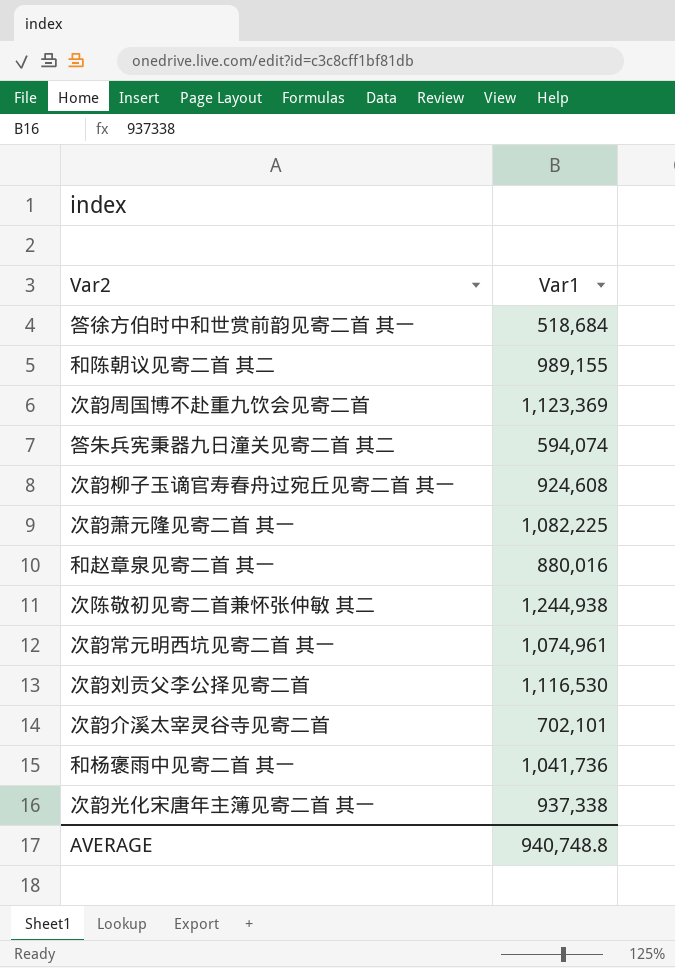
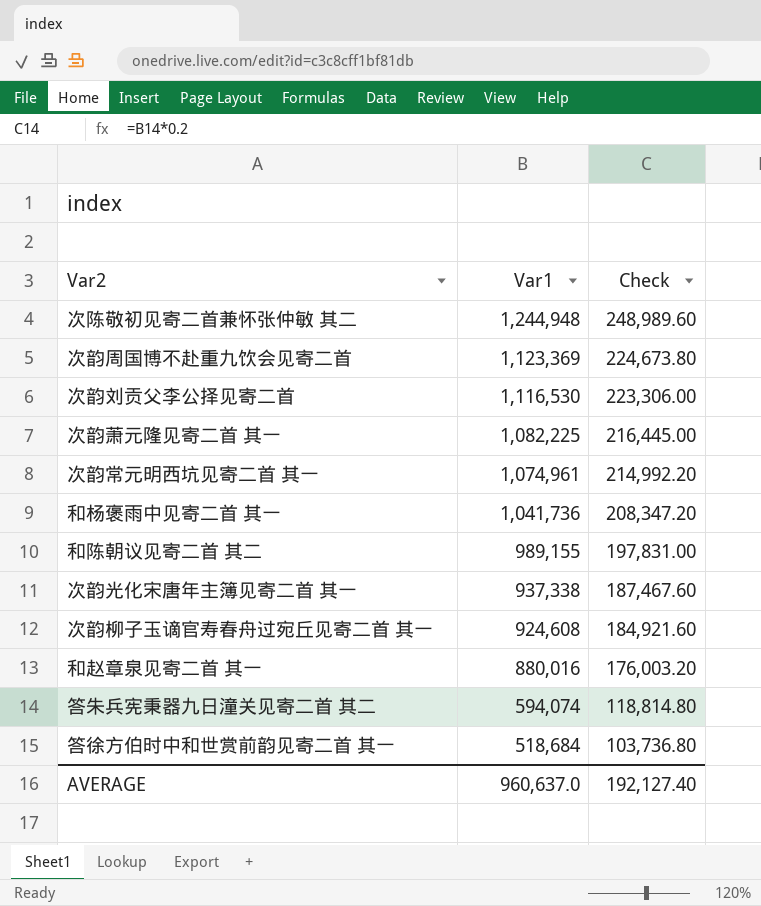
row order: none -> Var1 descending
column Check | formula: none -> [Var1] * 0.2
row 次韵介溪太宰灵谷寺见寄二首: 702,101 -> none
次陈敬初见寄二首兼怀张仲敏 其二 | Var1: 1,244,938 -> 1,244,948
AVERAGE | Var1: 940,748.8 -> 960,637.0

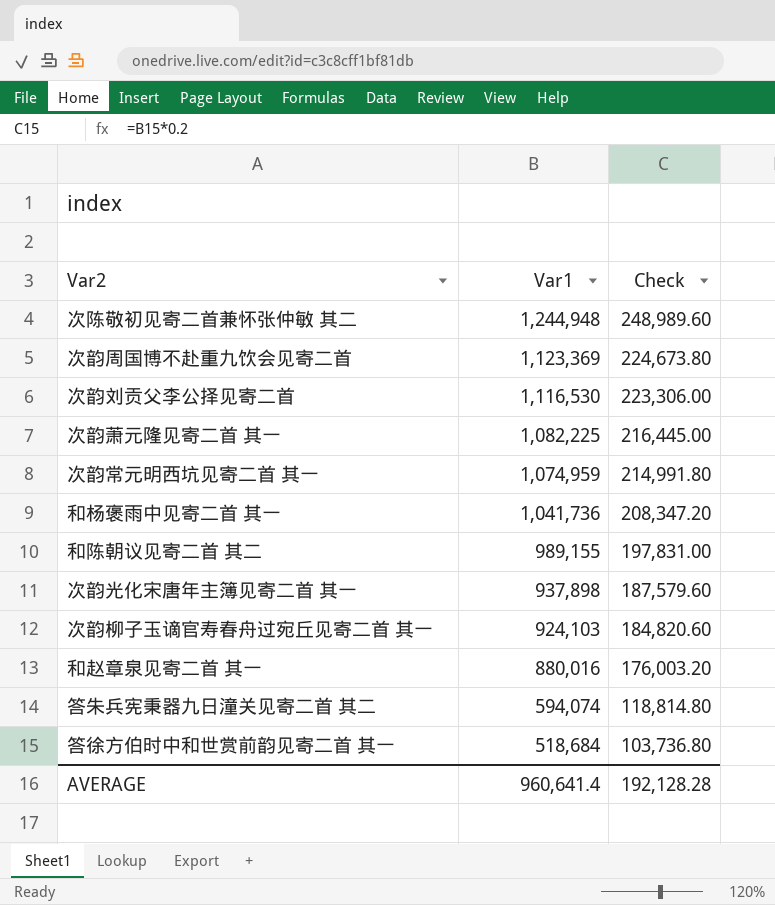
次韵常元明西坑见寄二首 其一 | Var1: 1,074,961 -> 1,074,959
次韵常元明西坑见寄二首 其一 | Check: 214,992.20 -> 214,991.80
次韵光化宋唐年主簿见寄二首 其一 | Var1: 937,338 -> 937,898
次韵光化宋唐年主簿见寄二首 其一 | Check: 187,467.60 -> 187,579.60
次韵柳子玉谪官寿春舟过宛丘见寄二首 其一 | Var1: 924,608 -> 924,103
次韵柳子玉谪官寿春舟过宛丘见寄二首 其一 | Check: 184,921.60 -> 184,820.60
AVERAGE | Var1: 960,637.0 -> 960,641.4
AVERAGE | Check: 192,127.40 -> 192,128.28

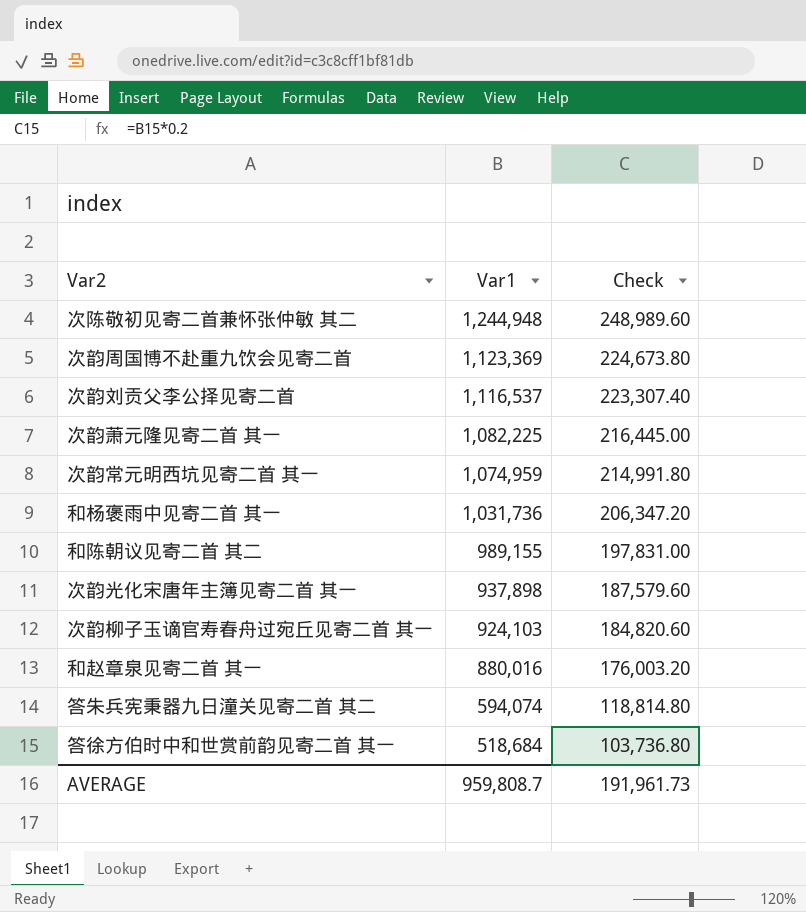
次韵刘贡父李公择见寄二首 | Var1: 1,116,530 -> 1,116,537
次韵刘贡父李公择见寄二首 | Check: 223,306.00 -> 223,307.40
和杨褒雨中见寄二首 其一 | Var1: 1,041,736 -> 1,031,736
和杨褒雨中见寄二首 其一 | Check: 208,347.20 -> 206,347.20
AVERAGE | Var1: 960,641.4 -> 959,808.7
AVERAGE | Check: 192,128.28 -> 191,961.73

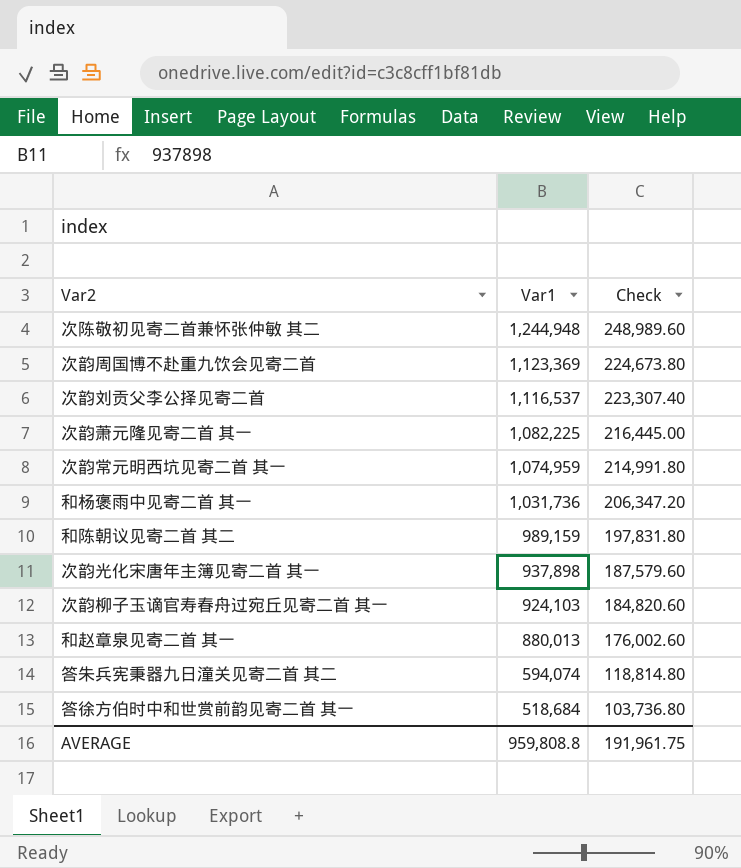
和陈朝议见寄二首 其二 | Var1: 989,155 -> 989,159
和陈朝议见寄二首 其二 | Check: 197,831.00 -> 197,831.80
和赵章泉见寄二首 其一 | Var1: 880,016 -> 880,013
和赵章泉见寄二首 其一 | Check: 176,003.20 -> 176,002.60
AVERAGE | Var1: 959,808.7 -> 959,808.8
AVERAGE | Check: 191,961.73 -> 191,961.75

